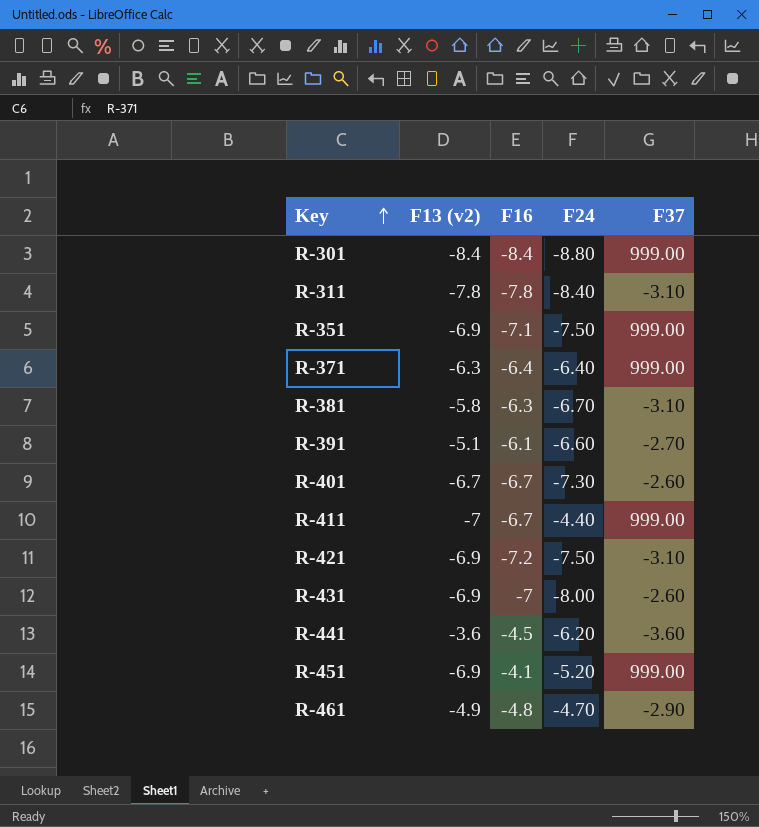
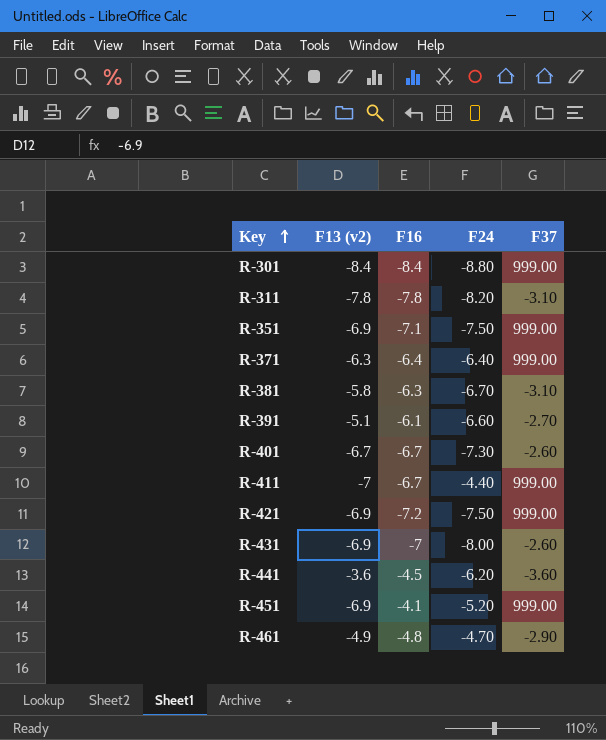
R-311 | F24: -8.40 -> -8.20
R-421 | F37: -3.10 -> 999.00

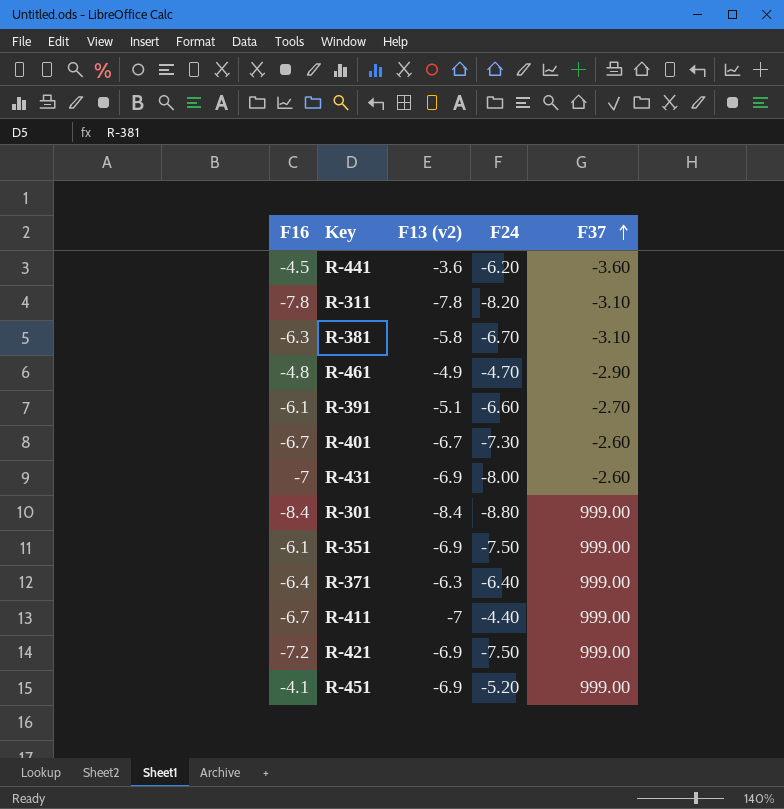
row order: Key ascending -> F37 ascending
column F16 | position: 3 -> 1
R-351 | F16: -7.1 -> -6.1

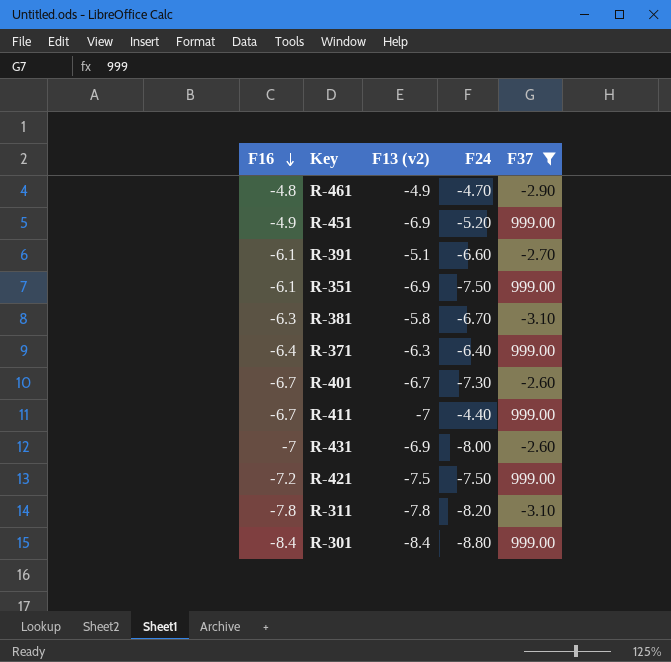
filter: none -> F37 != -3.60
row order: F37 ascending -> F16 descending
R-451 | F16: -4.1 -> -4.9
R-421 | F13 (v2): -6.9 -> -7.5

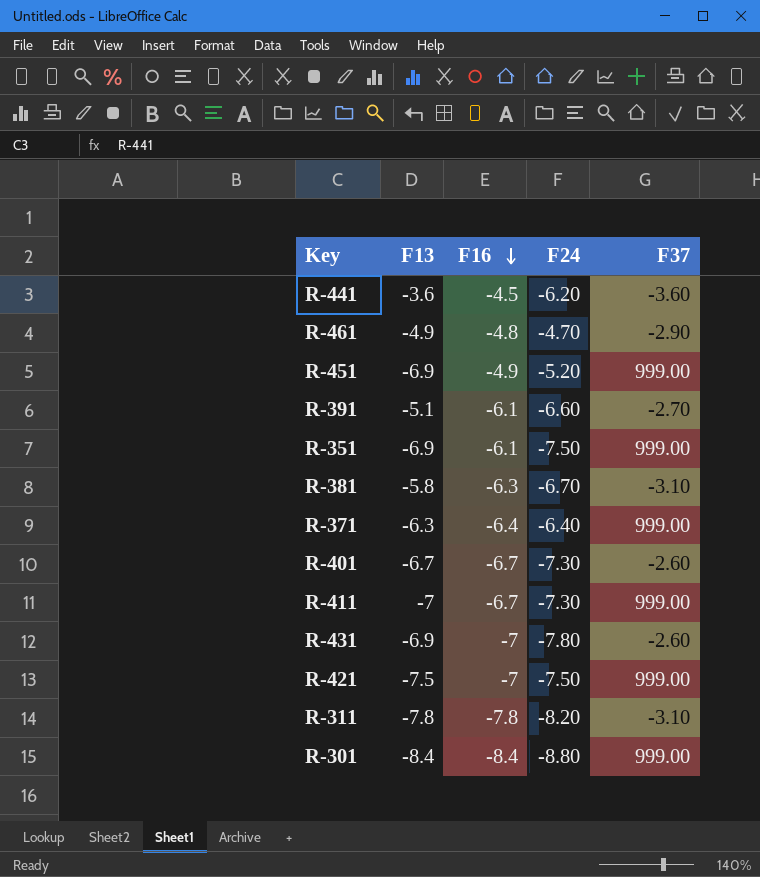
filter: F37 != -3.60 -> none
column name: F13 (v2) -> F13
column F16 | position: 1 -> 3
R-411 | F24: -4.40 -> -7.30
R-431 | F24: -8.00 -> -7.80
R-421 | F16: -7.2 -> -7

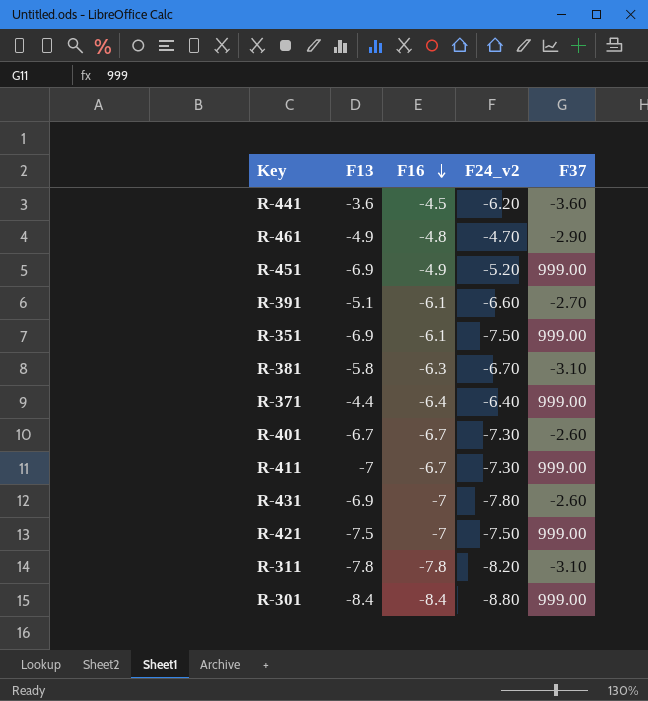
column name: F24 -> F24_v2
R-371 | F13: -6.3 -> -4.4

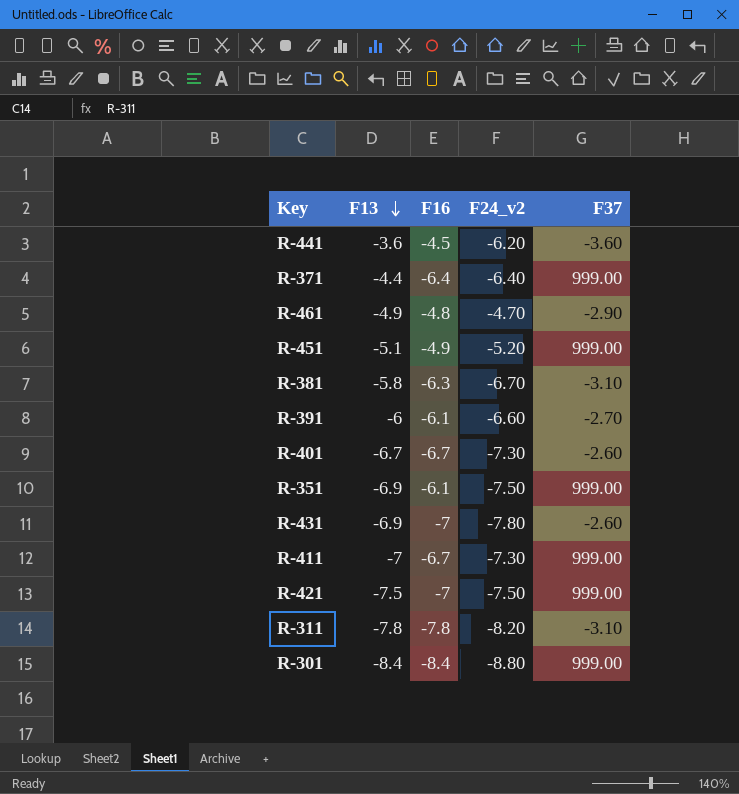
row order: F16 descending -> F13 descending
R-451 | F13: -6.9 -> -5.1
R-391 | F13: -5.1 -> -6

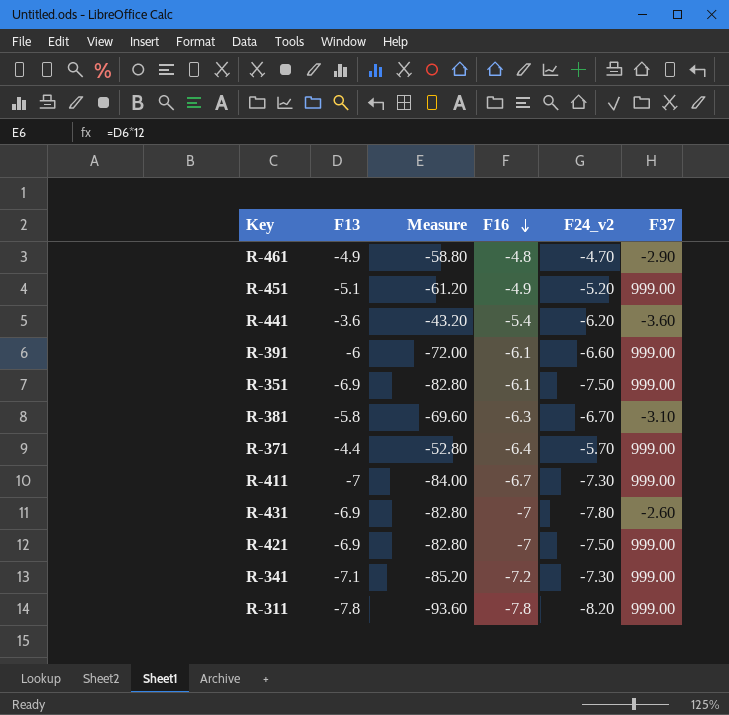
row order: F13 descending -> F16 descending
column Measure | formula: none -> [F13] * 12
row R-401: -6.7 | -6.7 | -7.30 | -2.60 -> none
row R-301: -8.4 | -8.4 | -8.80 | 999.00 -> none
R-441 | F16: -4.5 -> -5.4
R-391 | F37: -2.70 -> 999.00
R-371 | F24_v2: -6.40 -> -5.70
R-421 | F13: -7.5 -> -6.9
row R-341: none -> -7.1 | -85.20 | -7.2 | -7.30 | 999.00
R-311 | F37: -3.10 -> 999.00

